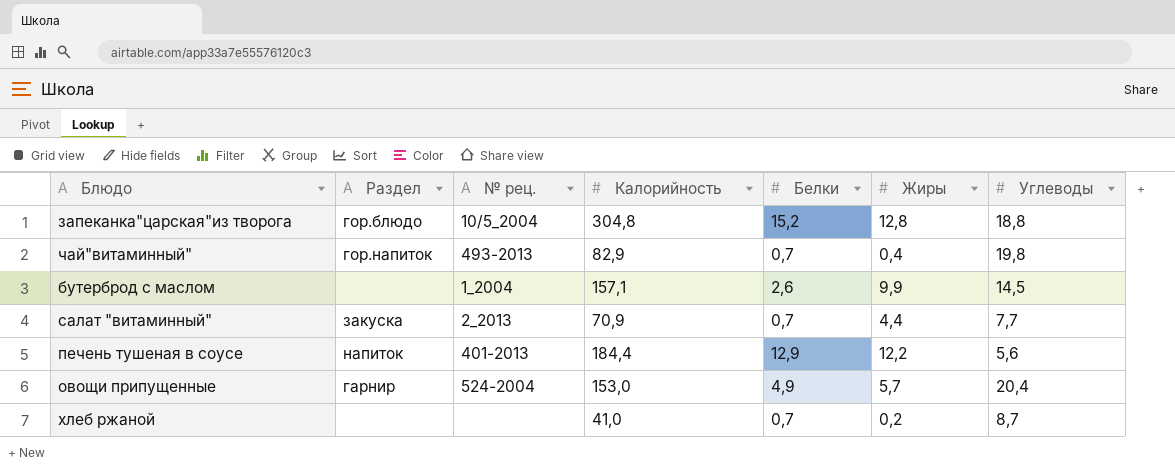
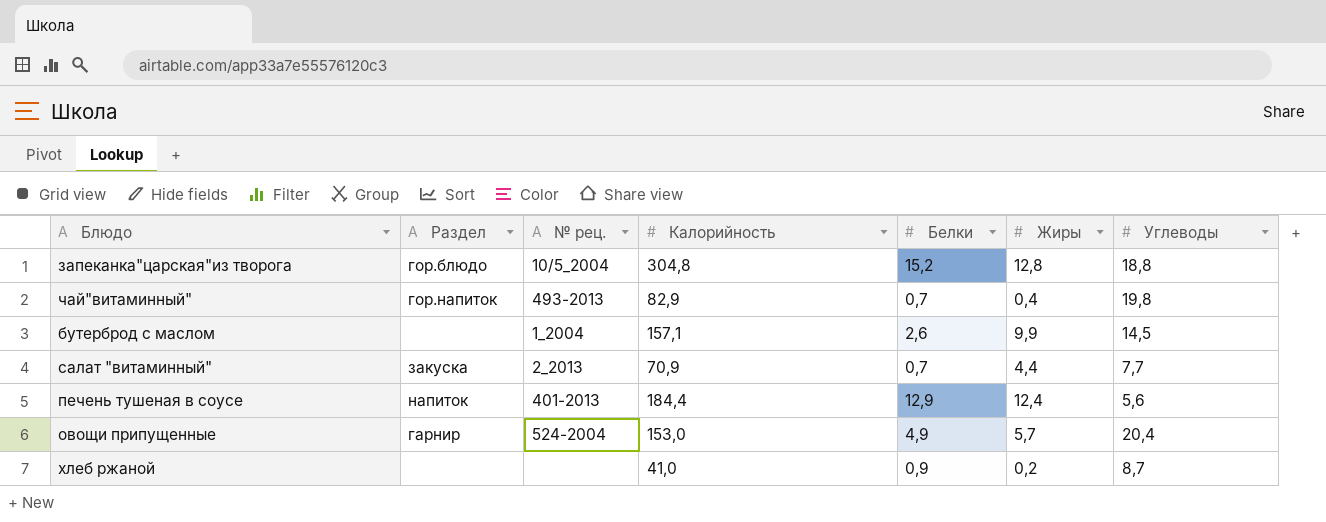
печень тушеная в соусе | Жиры: 12,2 -> 12,4
хлеб ржаной | Белки: 0,7 -> 0,9

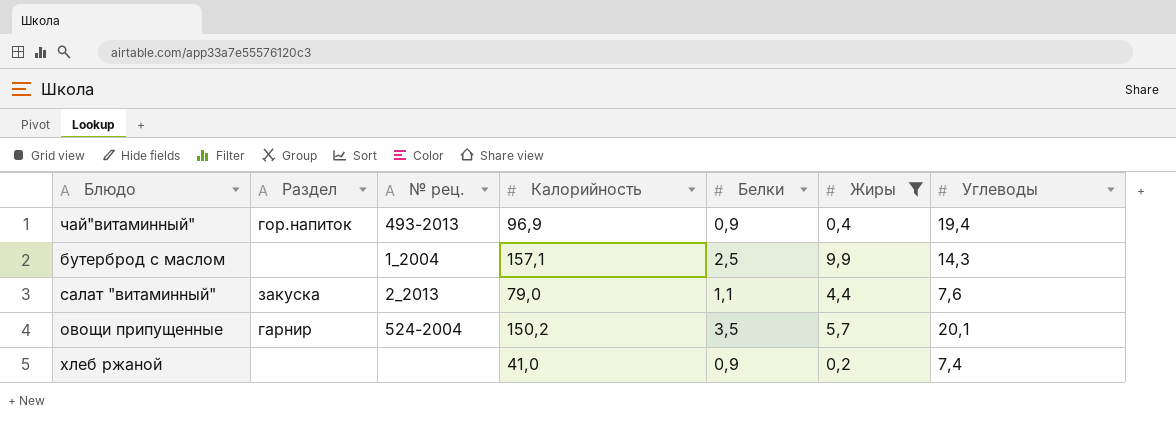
filter: none -> Жиры <= 9,9
чай"витаминный" | Калорийность: 82,9 -> 96,9
чай"витаминный" | Белки: 0,7 -> 0,9
чай"витаминный" | Углеводы: 19,8 -> 19,4
бутерброд с маслом | Белки: 2,6 -> 2,5
бутерброд с маслом | Углеводы: 14,5 -> 14,3
салат "витаминный" | Калорийность: 70,9 -> 79,0
салат "витаминный" | Белки: 0,7 -> 1,1
салат "витаминный" | Углеводы: 7,7 -> 7,6
овощи припущенные | Калорийность: 153,0 -> 150,2
овощи припущенные | Белки: 4,9 -> 3,5
овощи припущенные | Углеводы: 20,4 -> 20,1
хлеб ржаной | Углеводы: 8,7 -> 7,4

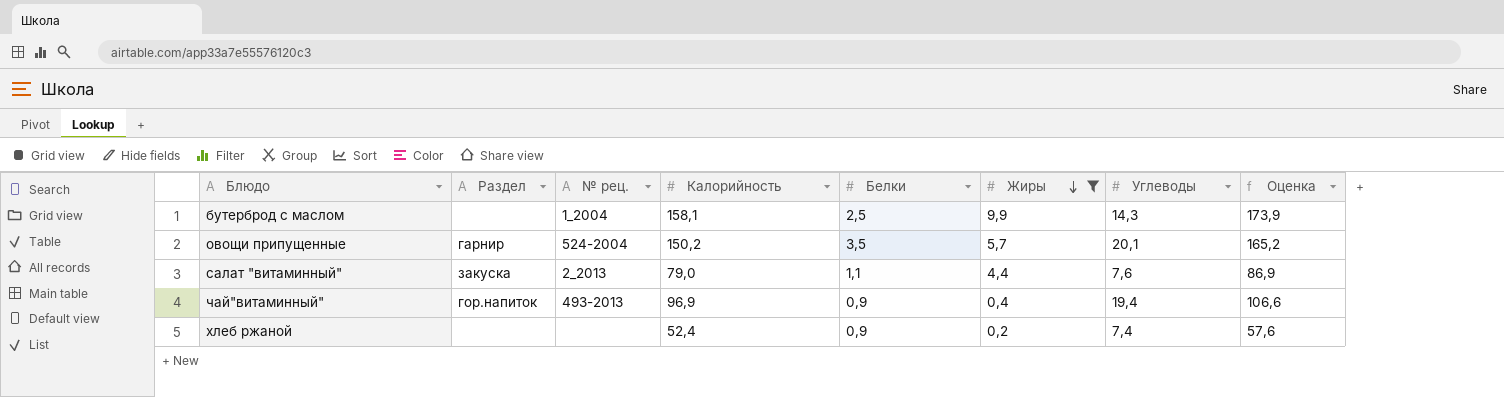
row order: none -> Жиры descending
column Оценка | formula: none -> [Калорийность] * 1,1
бутерброд с маслом | Калорийность: 157,1 -> 158,1
хлеб ржаной | Калорийность: 41,0 -> 52,4

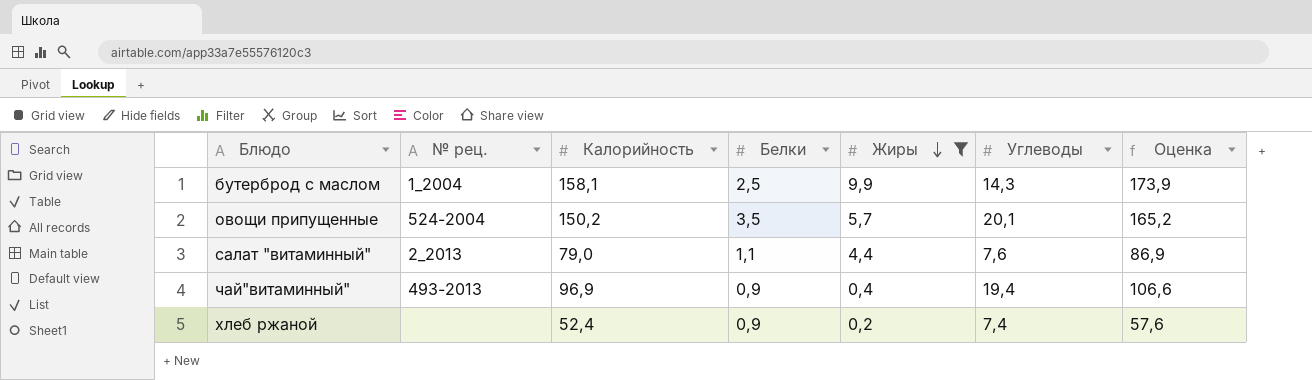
column Раздел | position: 2 -> none

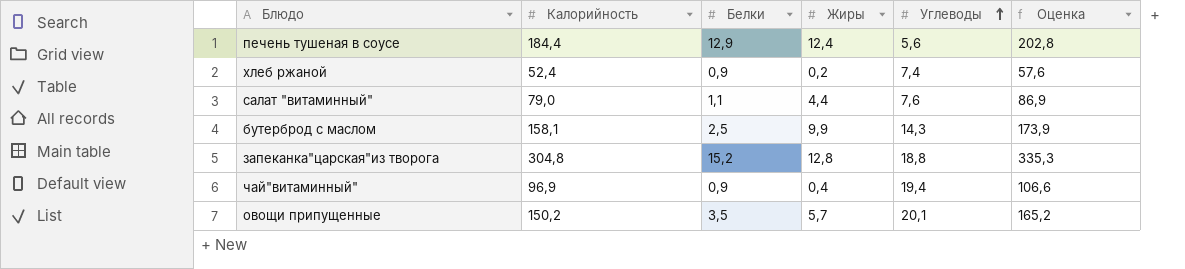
filter: Жиры <= 9,9 -> none
row order: Жиры descending -> Углеводы ascending
column № рец. | position: 2 -> none

